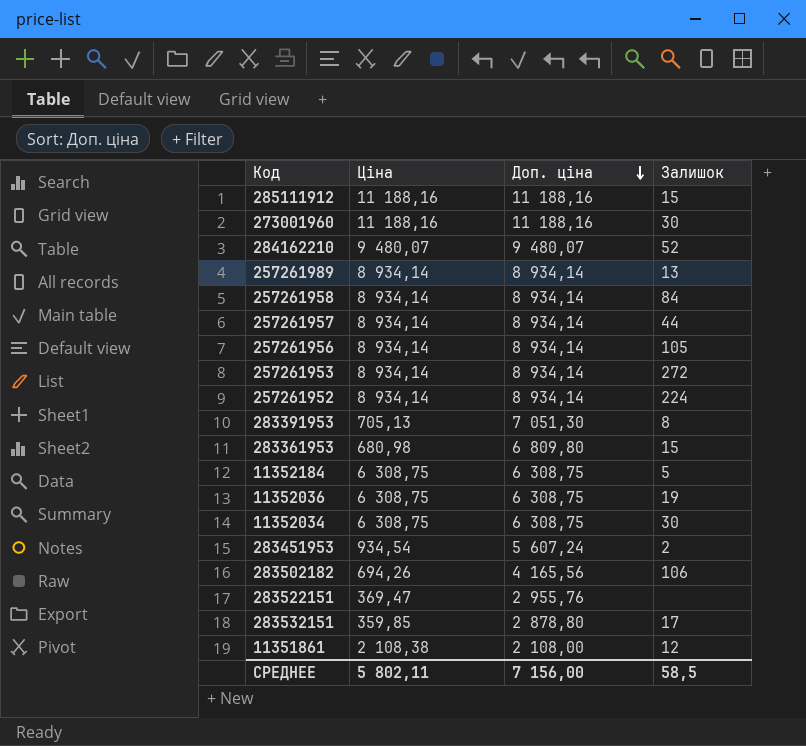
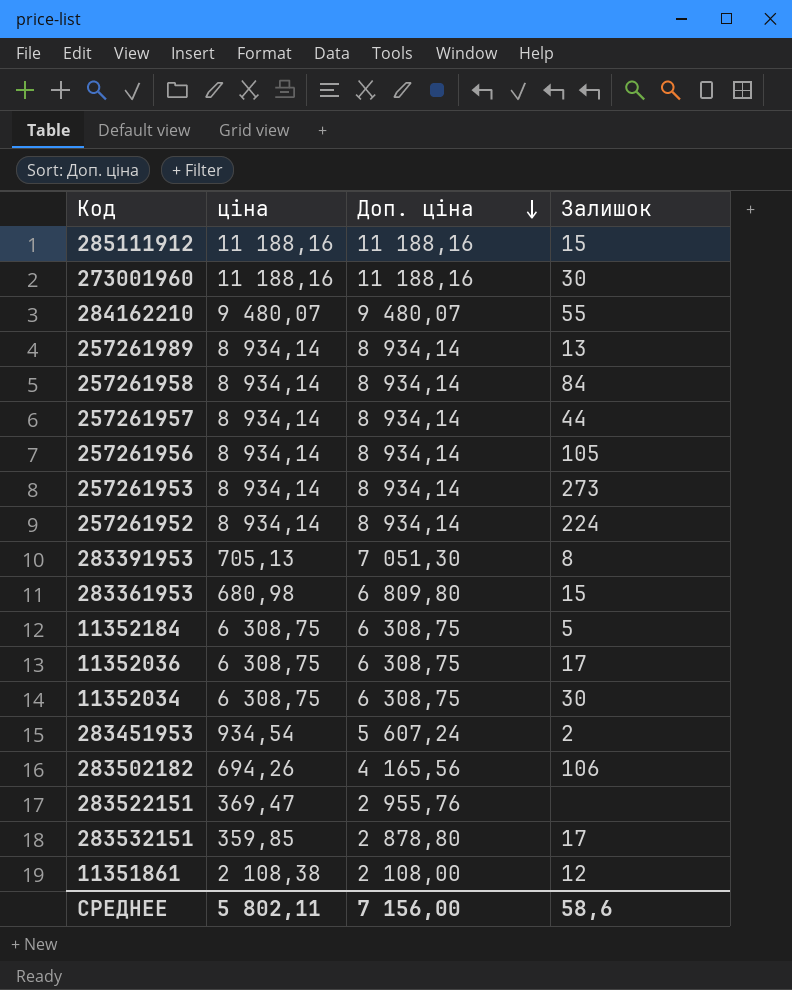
column name: Ціна -> ціна
284162210 | Залишок: 52 -> 55
257261953 | Залишок: 272 -> 273
11352036 | Залишок: 19 -> 17
СРЕДНЕЕ | Залишок: 58,5 -> 58,6

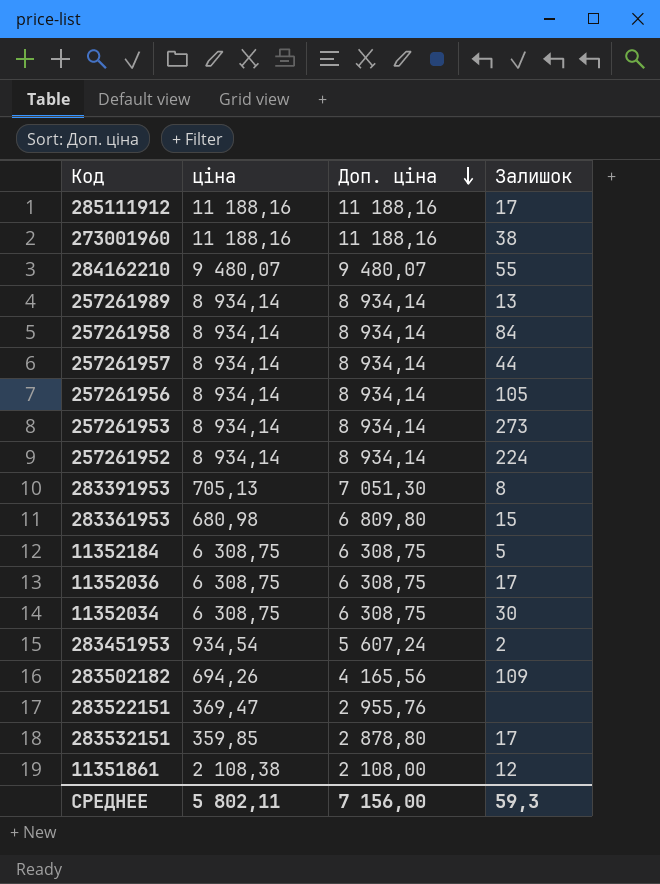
285111912 | Залишок: 15 -> 17
273001960 | Залишок: 30 -> 38
283502182 | Залишок: 106 -> 109
СРЕДНЕЕ | Залишок: 58,6 -> 59,3

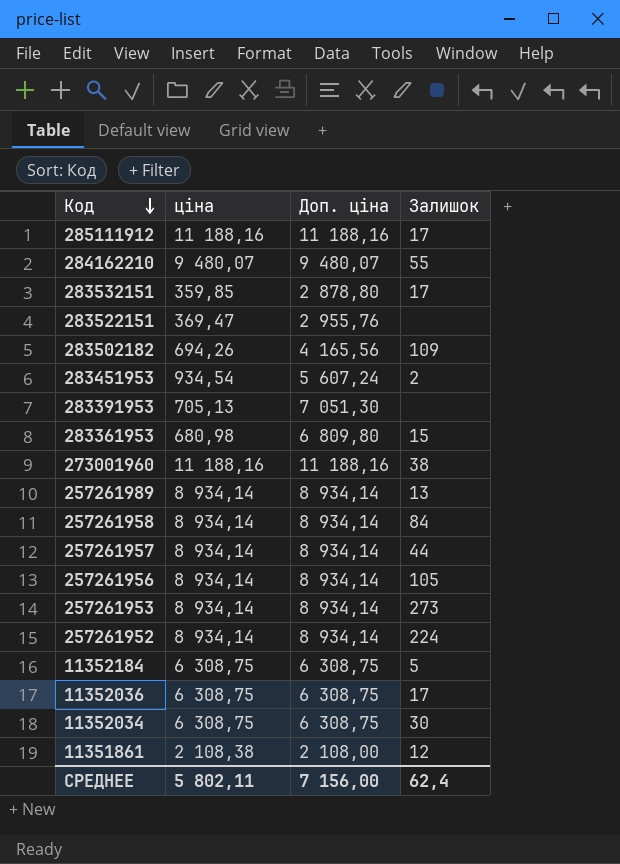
row order: Доп. ціна descending -> Код descending
283391953 | Залишок: 8 -> none
СРЕДНЕЕ | Залишок: 59,3 -> 62,4

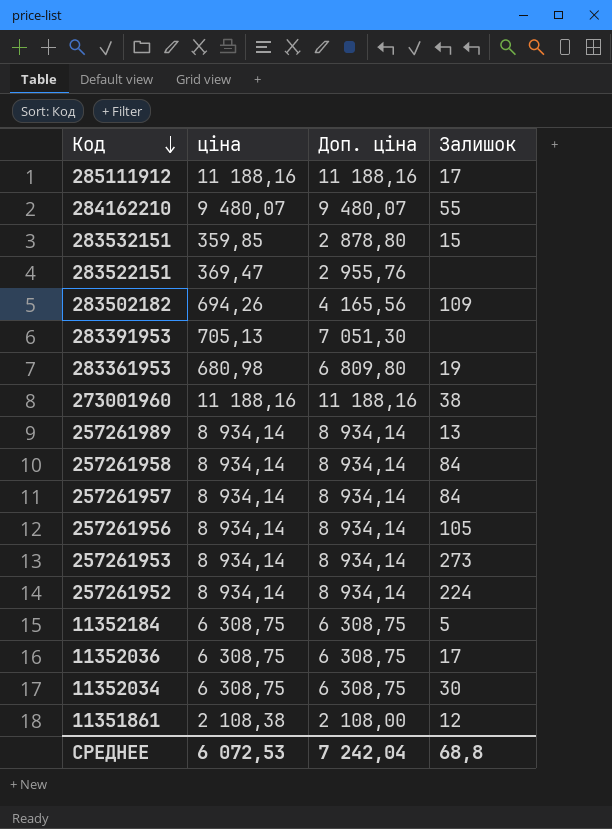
row 283451953: 934,54 | 5 607,24 | 2 -> none
283532151 | Залишок: 17 -> 15
283361953 | Залишок: 15 -> 19
257261957 | Залишок: 44 -> 84
СРЕДНЕЕ | ціна: 5 802,11 -> 6 072,53
СРЕДНЕЕ | Доп. ціна: 7 156,00 -> 7 242,04
СРЕДНЕЕ | Залишок: 62,4 -> 68,8

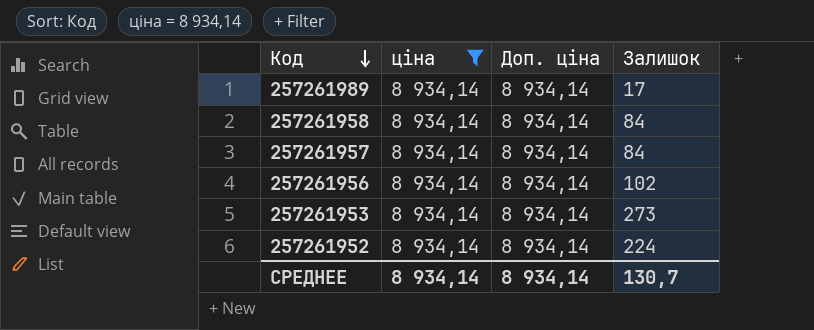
filter: none -> ціна = 8 934,14
257261989 | Залишок: 13 -> 17
257261956 | Залишок: 105 -> 102
СРЕДНЕЕ | ціна: 6 072,53 -> 8 934,14
СРЕДНЕЕ | Доп. ціна: 7 242,04 -> 8 934,14
СРЕДНЕЕ | Залишок: 68,8 -> 130,7

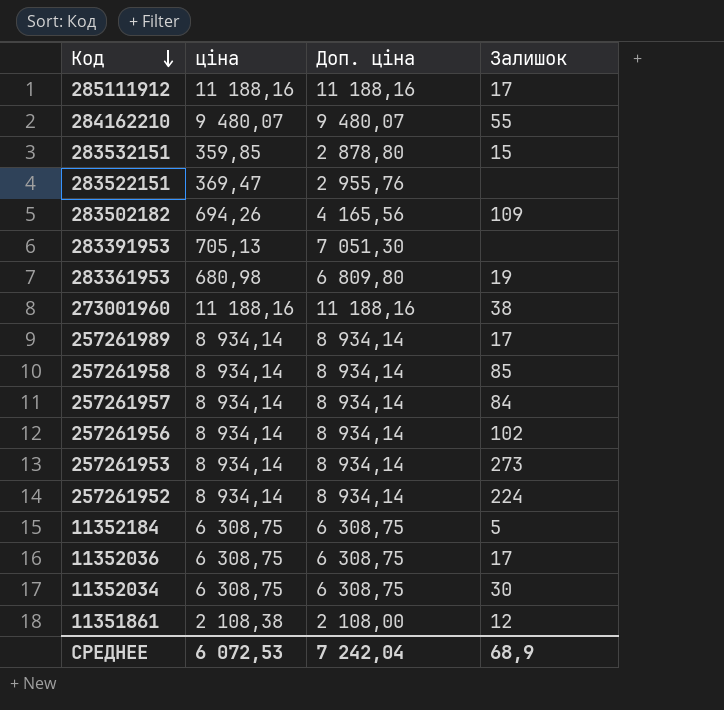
filter: ціна = 8 934,14 -> none
257261958 | Залишок: 84 -> 85
СРЕДНЕЕ | ціна: 8 934,14 -> 6 072,53
СРЕДНЕЕ | Доп. ціна: 8 934,14 -> 7 242,04
СРЕДНЕЕ | Залишок: 130,7 -> 68,9

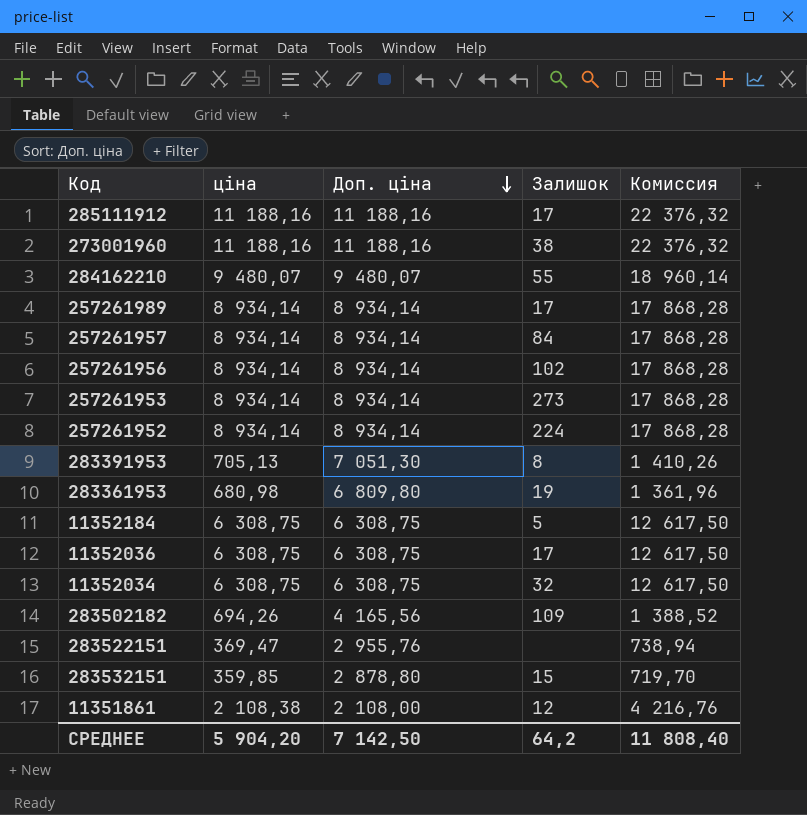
row order: Код descending -> Доп. ціна descending
column Комиссия | formula: none -> [ціна] * 2
row 257261958: 8 934,14 | 8 934,14 | 85 -> none
283391953 | Залишок: none -> 8
11352034 | Залишок: 30 -> 32
СРЕДНЕЕ | ціна: 6 072,53 -> 5 904,20
СРЕДНЕЕ | Доп. ціна: 7 242,04 -> 7 142,50
СРЕДНЕЕ | Залишок: 68,9 -> 64,2

